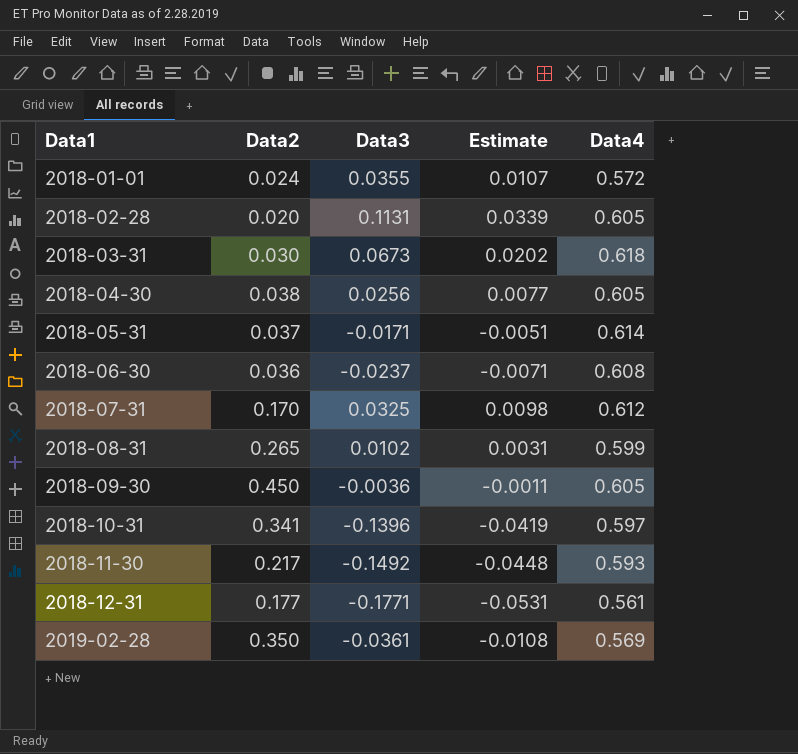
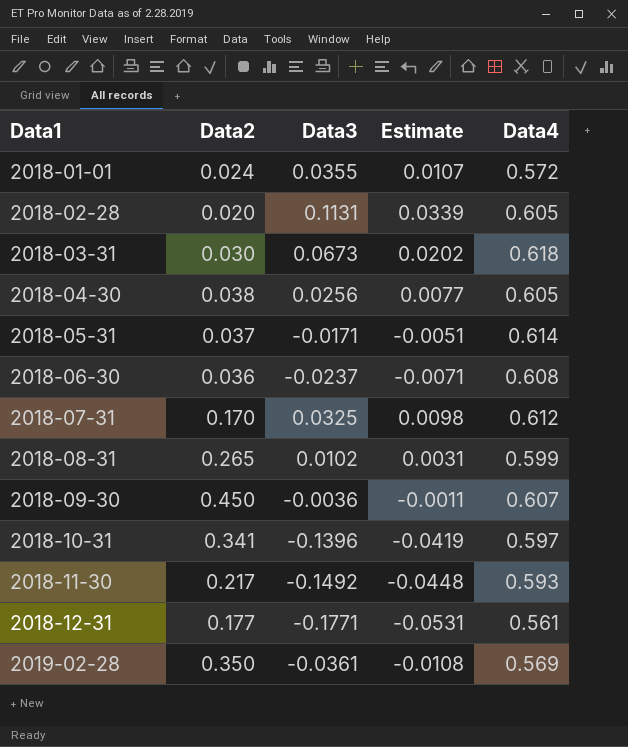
2018-09-30 | Data4: 0.605 -> 0.607

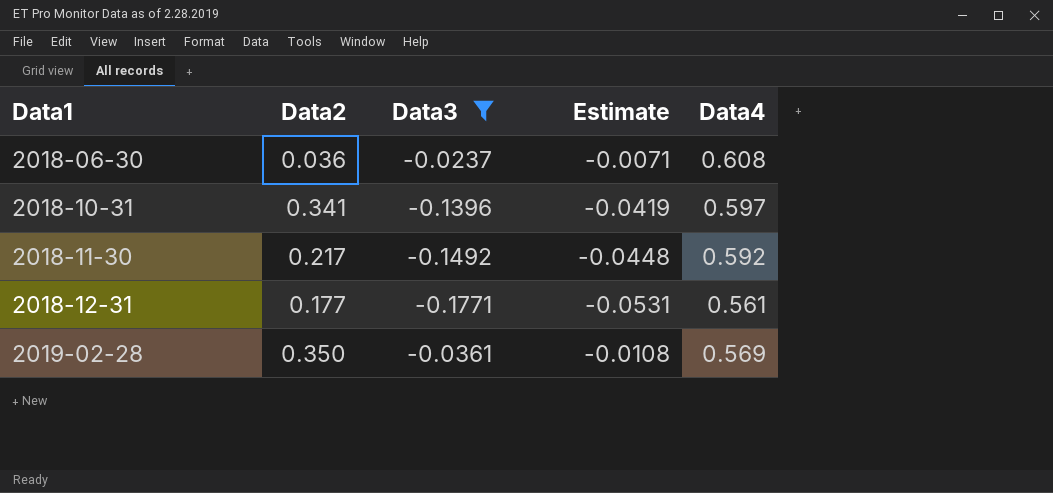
filter: none -> Data3 <= -0.0237
2018-11-30 | Data4: 0.593 -> 0.592

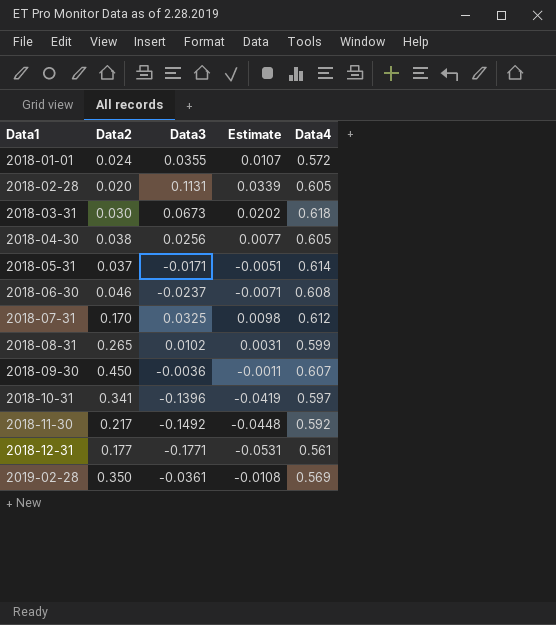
filter: Data3 <= -0.0237 -> none
2018-06-30 | Data2: 0.036 -> 0.046

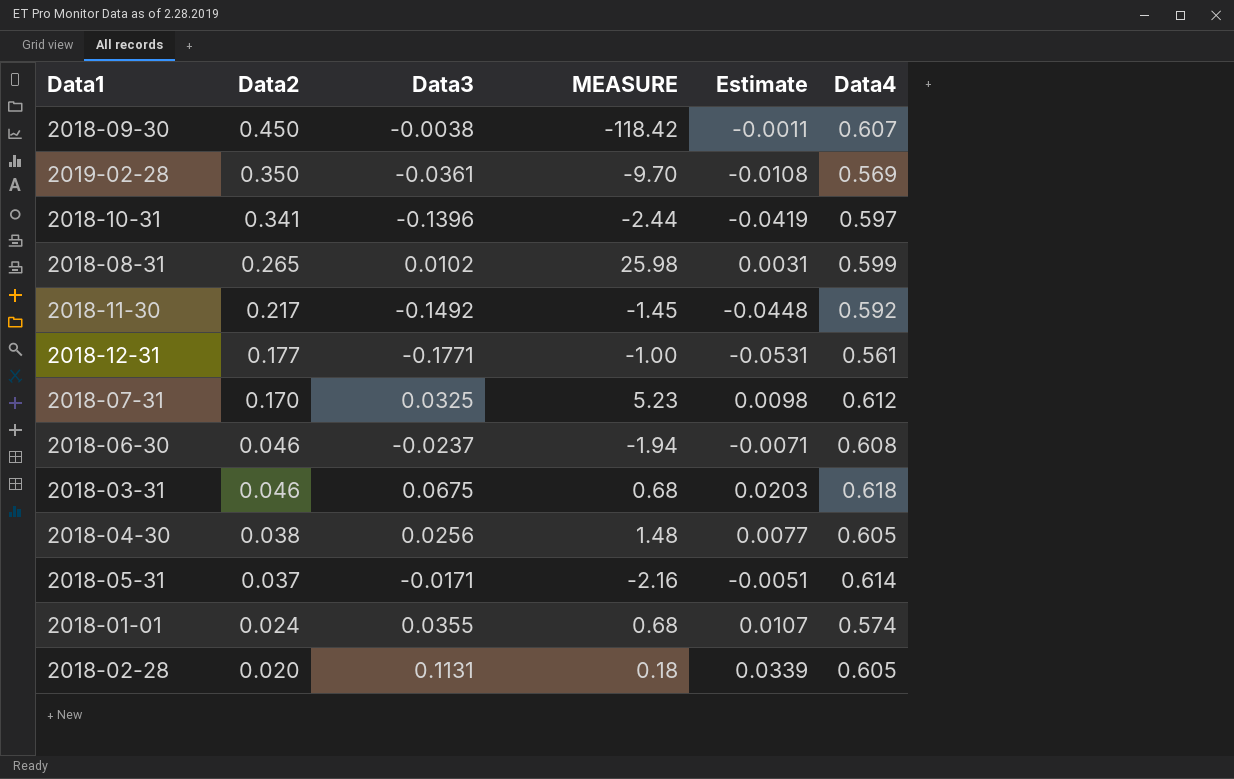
row order: Data1 ascending -> Data2 descending
column MEASURE | formula: none -> [Data2] / [Data3]
2018-09-30 | Data3: -0.0036 -> -0.0038
2018-03-31 | Data2: 0.030 -> 0.046
2018-03-31 | Data3: 0.0673 -> 0.0675
2018-03-31 | Estimate: 0.0202 -> 0.0203
2018-01-01 | Data4: 0.572 -> 0.574

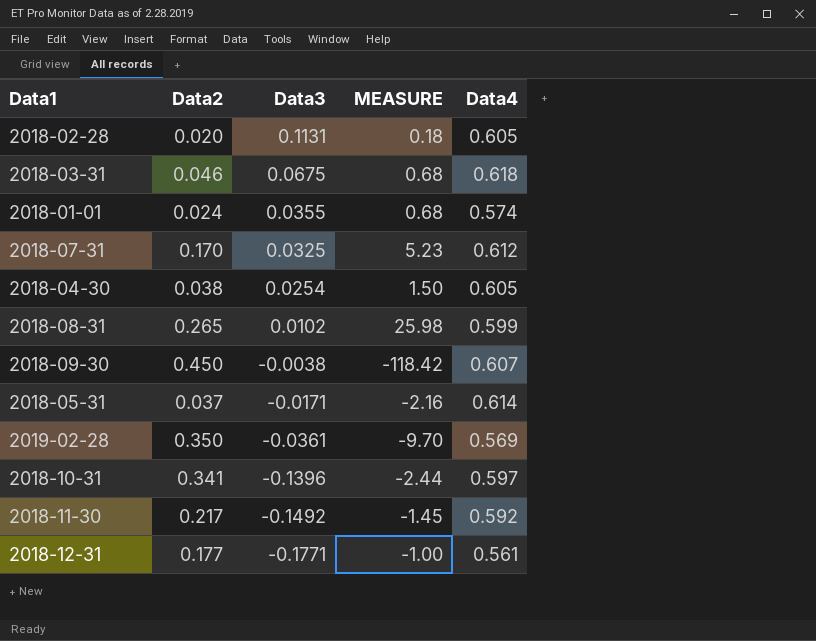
row order: Data2 descending -> Data3 descending
column Estimate | formula: [Data3] * 0.3 -> none
row 2018-06-30: 0.046 | -0.0237 | -1.94 | -0.0071 | 0.608 -> none
2018-04-30 | Data3: 0.0256 -> 0.0254
2018-04-30 | MEASURE: 1.48 -> 1.50

